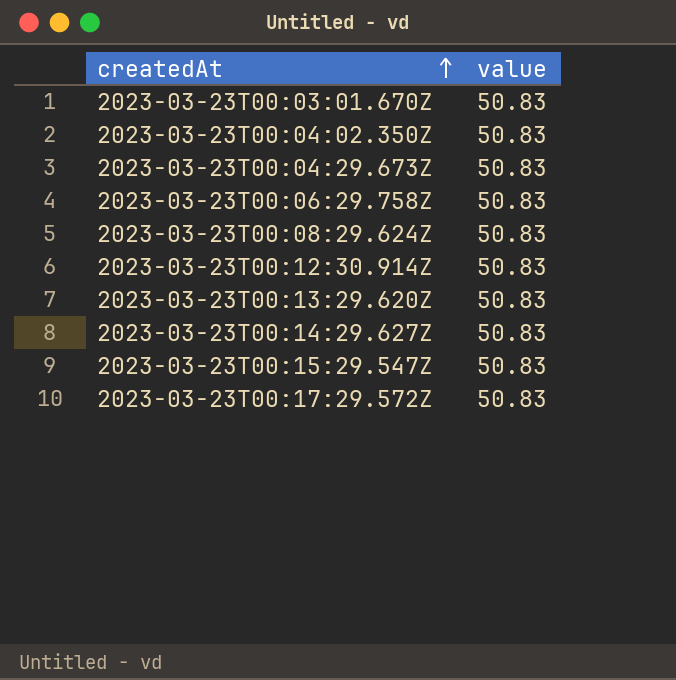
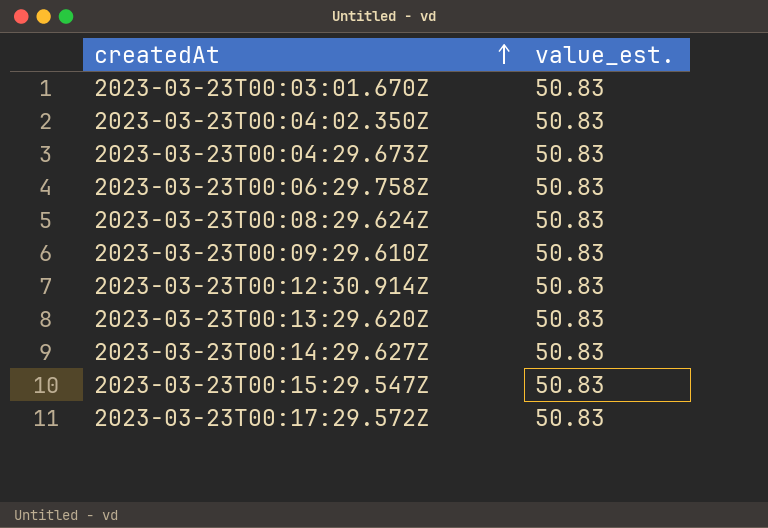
column name: value -> value_est.
row 2023-03-23T00:09:29.610Z: none -> 50.83

